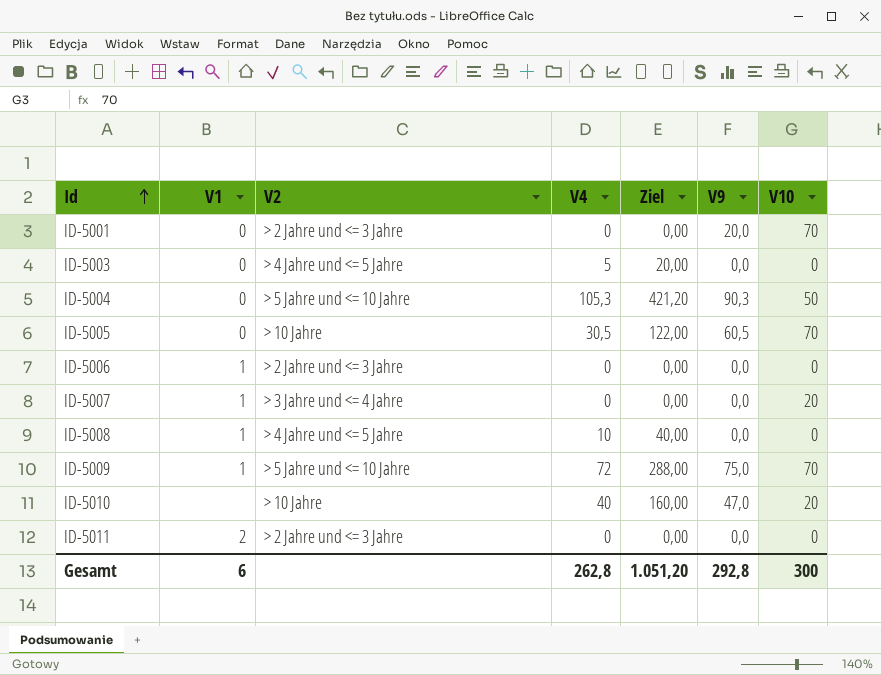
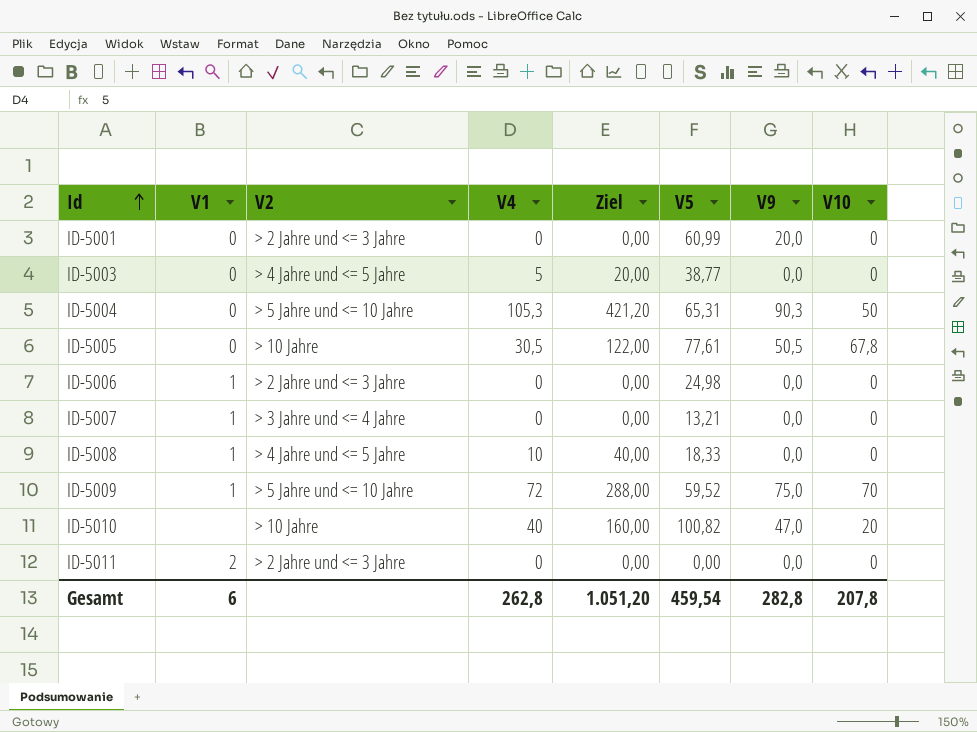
column V5 | position: none -> 6
ID-5001 | V10: 70 -> 0
ID-5005 | V9: 60,5 -> 50,5
ID-5005 | V10: 70 -> 67,8
ID-5007 | V10: 20 -> 0
Gesamt | V9: 292,8 -> 282,8
Gesamt | V10: 300 -> 207,8

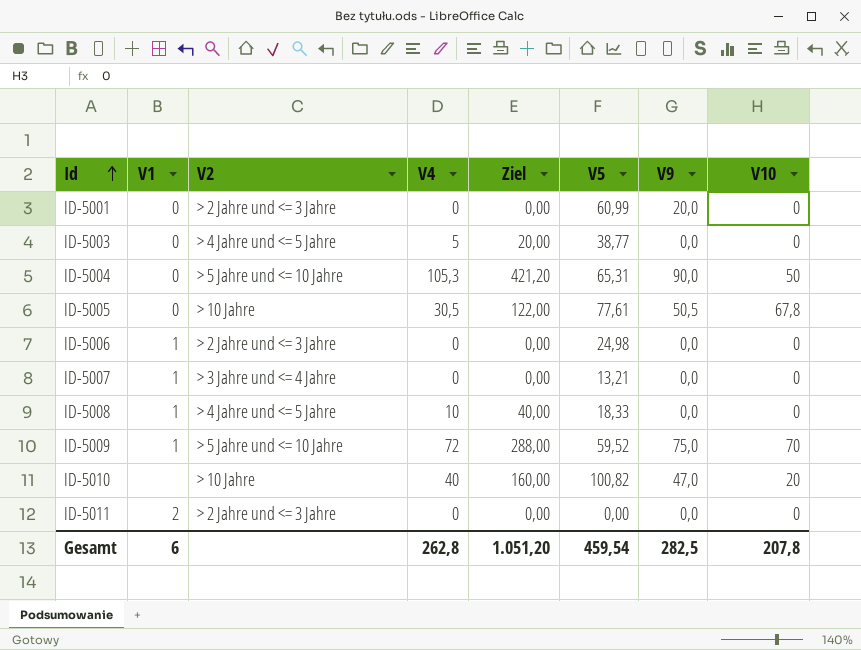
ID-5004 | V9: 90,3 -> 90,0
Gesamt | V9: 282,8 -> 282,5

